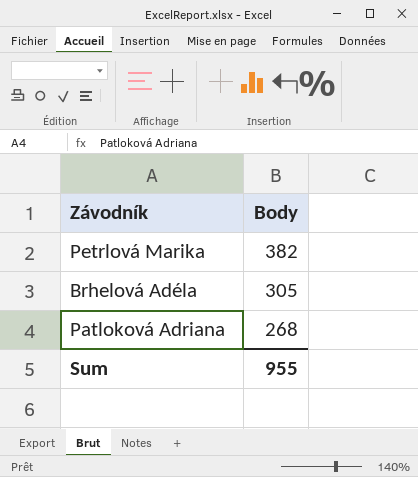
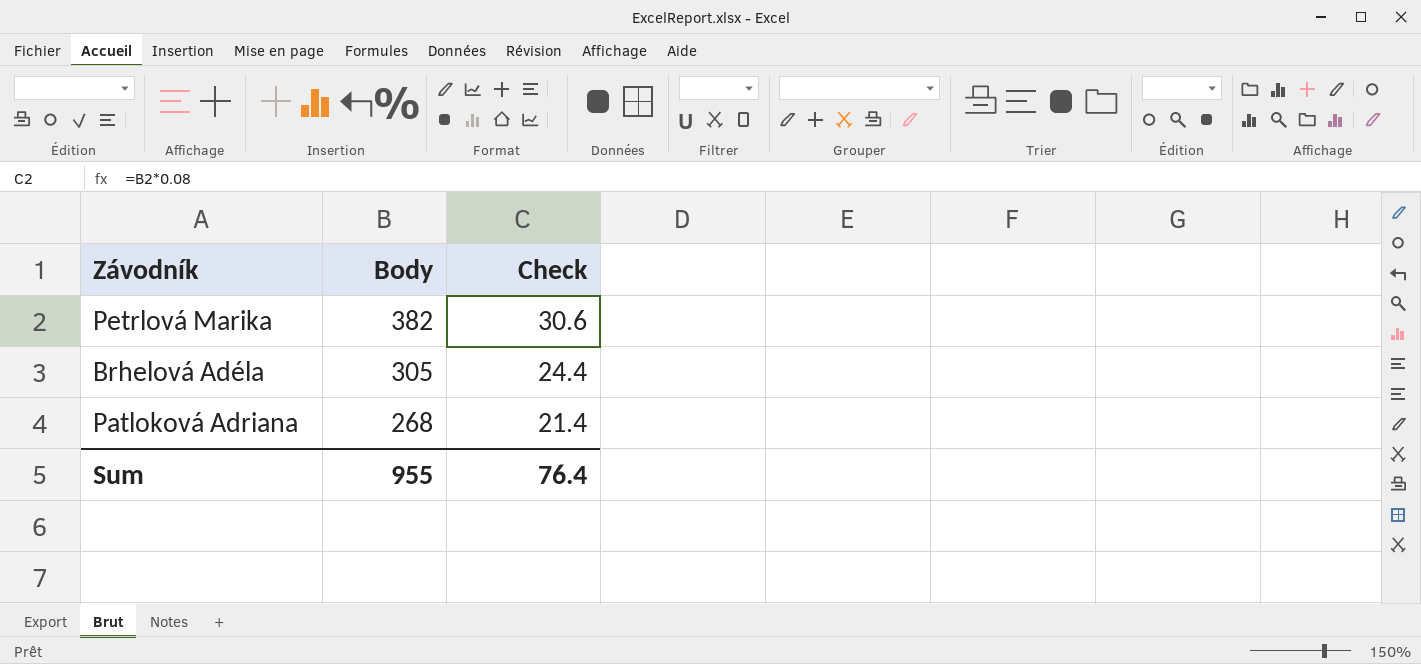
column Check | formula: none -> [Body] * 0.08

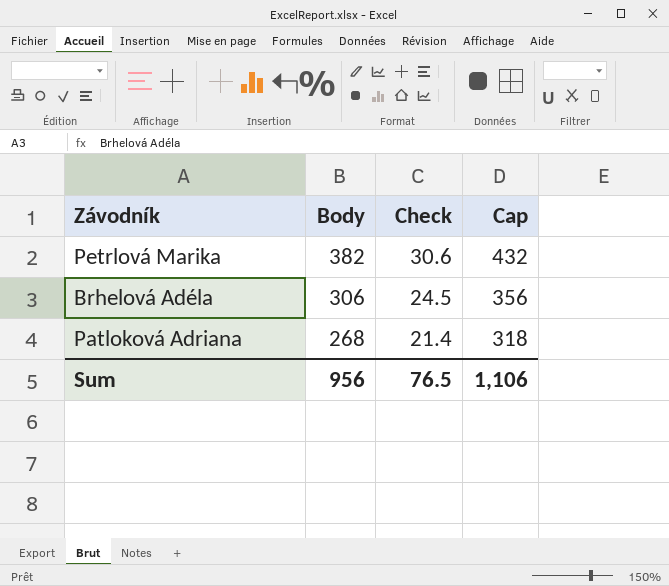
column Cap | formula: none -> [Body] + 50
Brhelová Adéla | Body: 305 -> 306
Brhelová Adéla | Check: 24.4 -> 24.5
Sum | Body: 955 -> 956
Sum | Check: 76.4 -> 76.5

